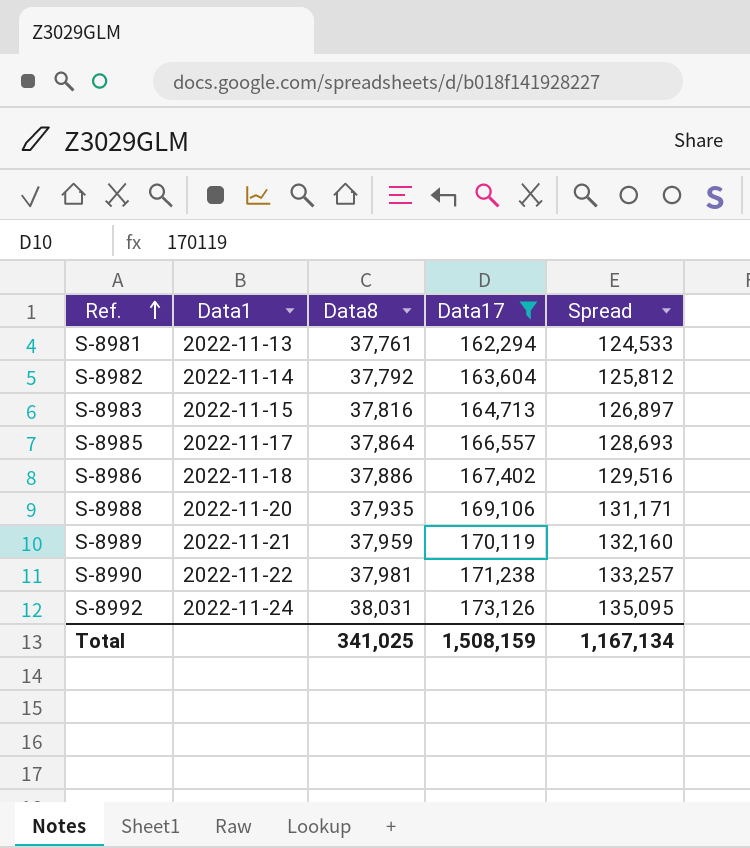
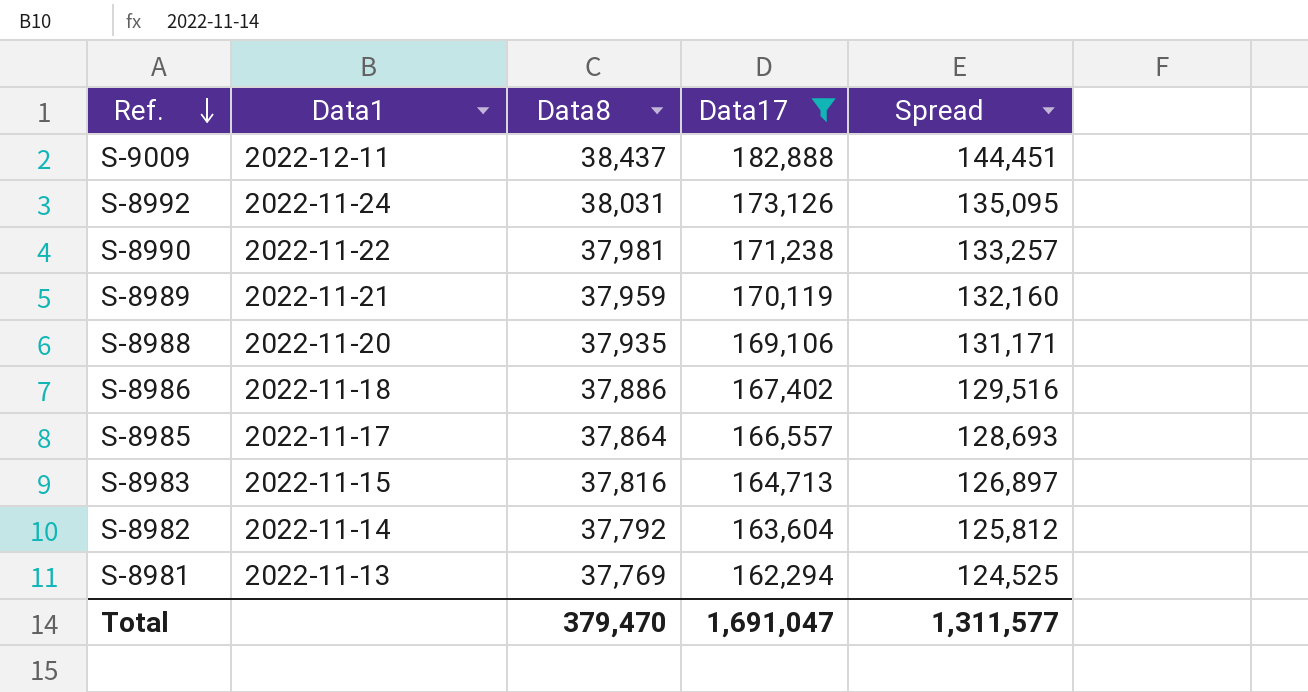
row order: Ref. ascending -> Ref. descending
row S-9009: none -> 2022-12-11 | 38,437 | 182,888 | 144,451
S-8981 | Data8: 37,761 -> 37,769
S-8981 | Spread: 124,533 -> 124,525
Total | Data8: 341,025 -> 379,470
Total | Data17: 1,508,159 -> 1,691,047
Total | Spread: 1,167,134 -> 1,311,577

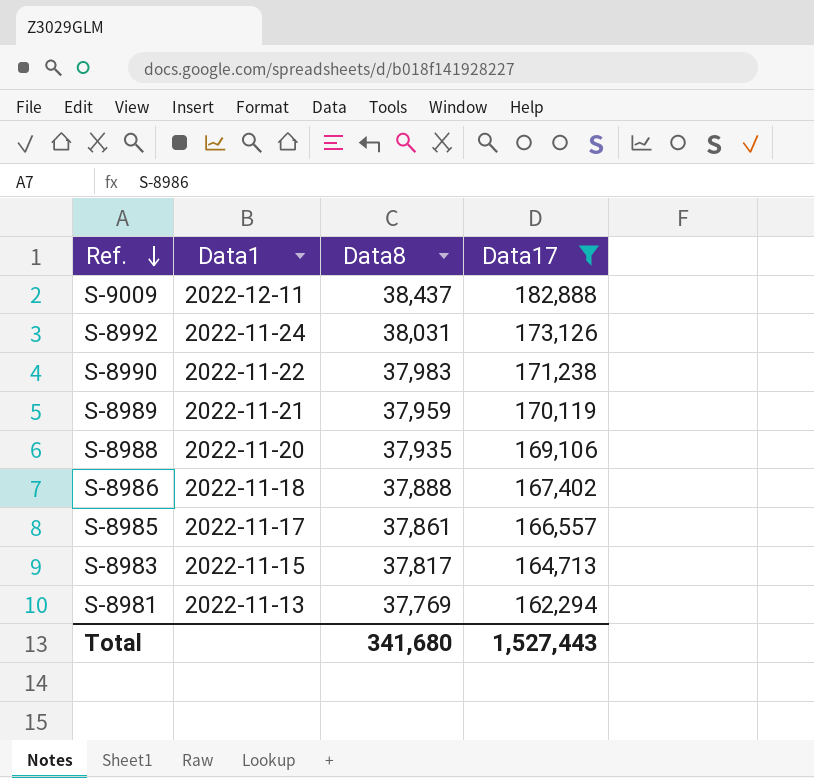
column Spread | formula: [Data17] - [Data8] -> none
row S-8982: 2022-11-14 | 37,792 | 163,604 | 125,812 -> none
S-8990 | Data8: 37,981 -> 37,983
S-8986 | Data8: 37,886 -> 37,888
S-8985 | Data8: 37,864 -> 37,861
S-8983 | Data8: 37,816 -> 37,817
Total | Data8: 379,470 -> 341,680
Total | Data17: 1,691,047 -> 1,527,443

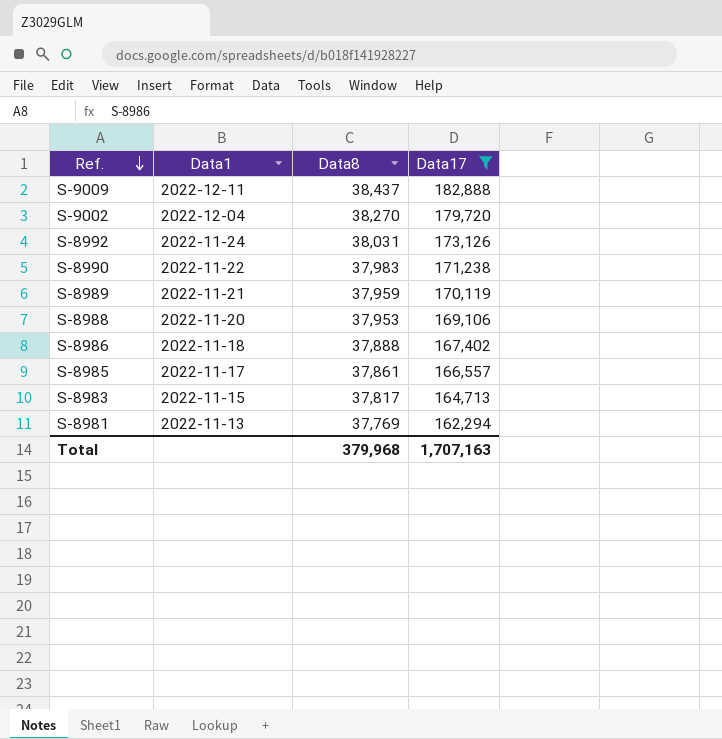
row S-9002: none -> 2022-12-04 | 38,270 | 179,720
S-8988 | Data8: 37,935 -> 37,953
Total | Data8: 341,680 -> 379,968
Total | Data17: 1,527,443 -> 1,707,163

